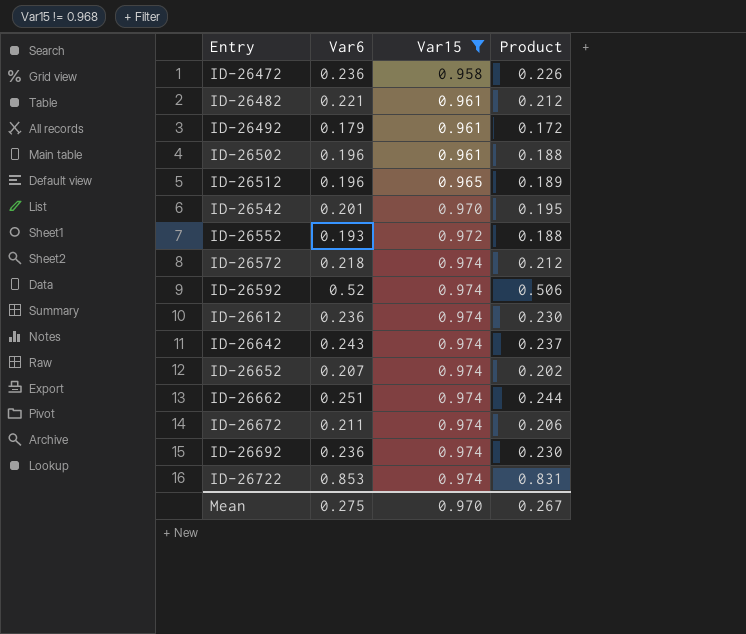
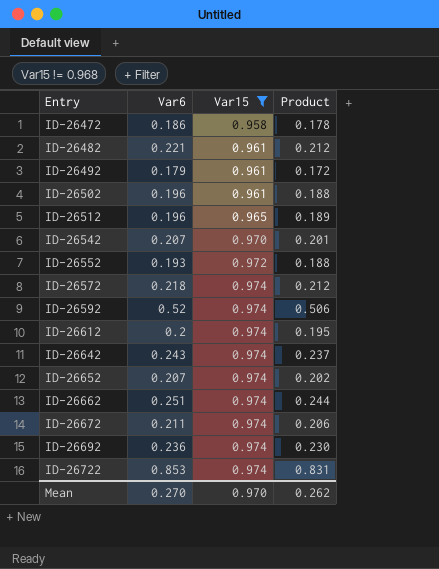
ID-26472 | Var6: 0.236 -> 0.186
ID-26472 | Product: 0.226 -> 0.178
ID-26542 | Var6: 0.201 -> 0.207
ID-26542 | Product: 0.195 -> 0.201
ID-26612 | Var6: 0.236 -> 0.2
ID-26612 | Product: 0.230 -> 0.195
Mean | Var6: 0.275 -> 0.270
Mean | Product: 0.267 -> 0.262

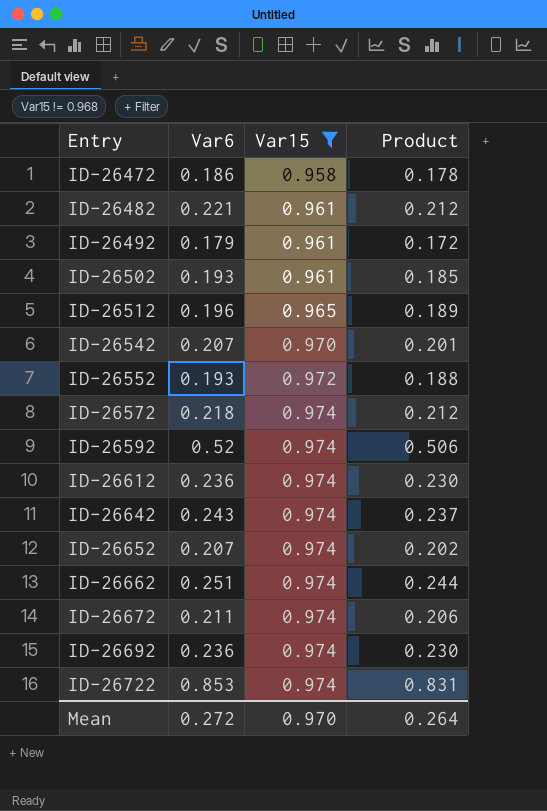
ID-26502 | Var6: 0.196 -> 0.193
ID-26502 | Product: 0.188 -> 0.185
ID-26612 | Var6: 0.2 -> 0.236
ID-26612 | Product: 0.195 -> 0.230
Mean | Var6: 0.270 -> 0.272
Mean | Product: 0.262 -> 0.264

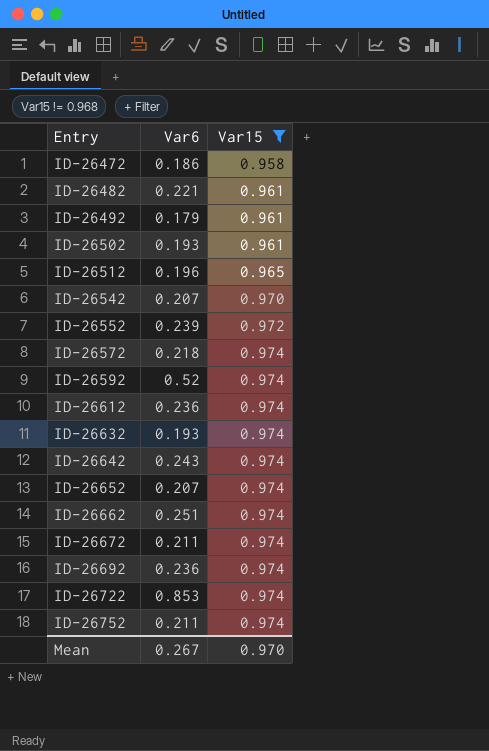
column Product | formula: [Var6] * [Var15] -> none
ID-26552 | Var6: 0.193 -> 0.239
row ID-26632: none -> 0.193 | 0.974
row ID-26752: none -> 0.211 | 0.974
Mean | Var6: 0.272 -> 0.267

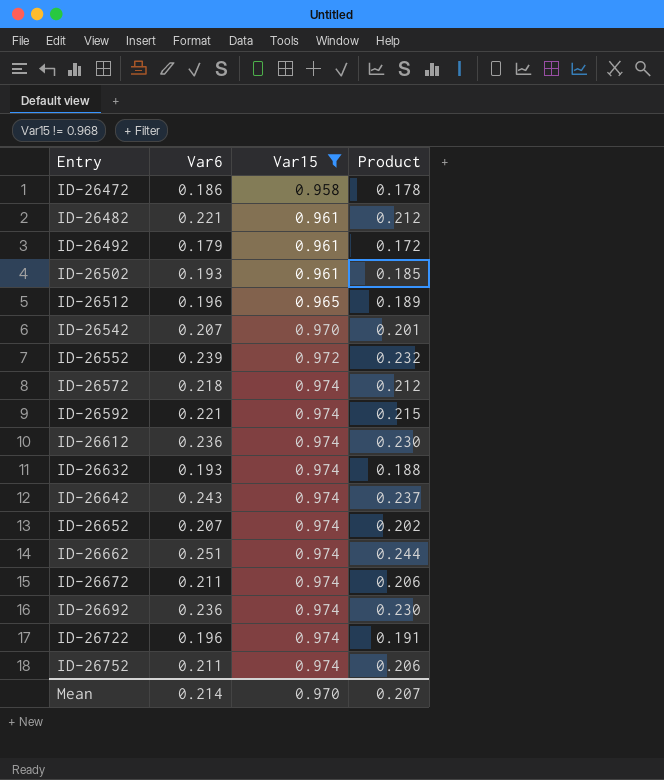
column Product | formula: none -> [Var6] * [Var15]
ID-26592 | Var6: 0.52 -> 0.221
ID-26722 | Var6: 0.853 -> 0.196
Mean | Var6: 0.267 -> 0.214

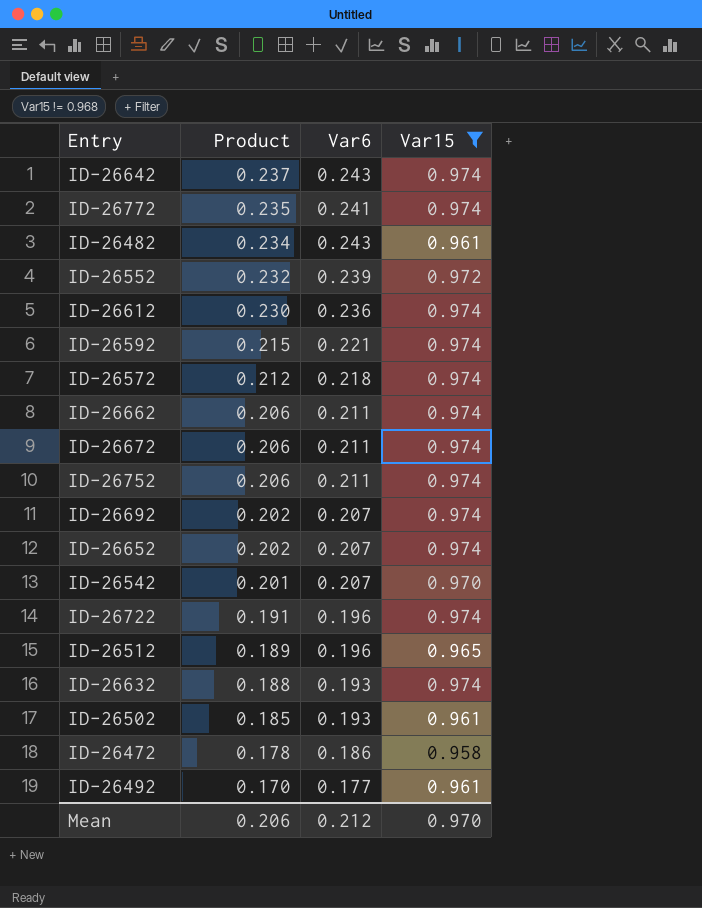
row order: Entry ascending -> Product descending
column Product | position: 4 -> 2
row ID-26772: none -> 0.235 | 0.241 | 0.974
ID-26482 | Product: 0.212 -> 0.234
ID-26482 | Var6: 0.221 -> 0.243
ID-26662 | Product: 0.244 -> 0.206
ID-26662 | Var6: 0.251 -> 0.211
ID-26692 | Product: 0.230 -> 0.202
ID-26692 | Var6: 0.236 -> 0.207
ID-26492 | Product: 0.172 -> 0.170
ID-26492 | Var6: 0.179 -> 0.177
Mean | Product: 0.207 -> 0.206
Mean | Var6: 0.214 -> 0.212

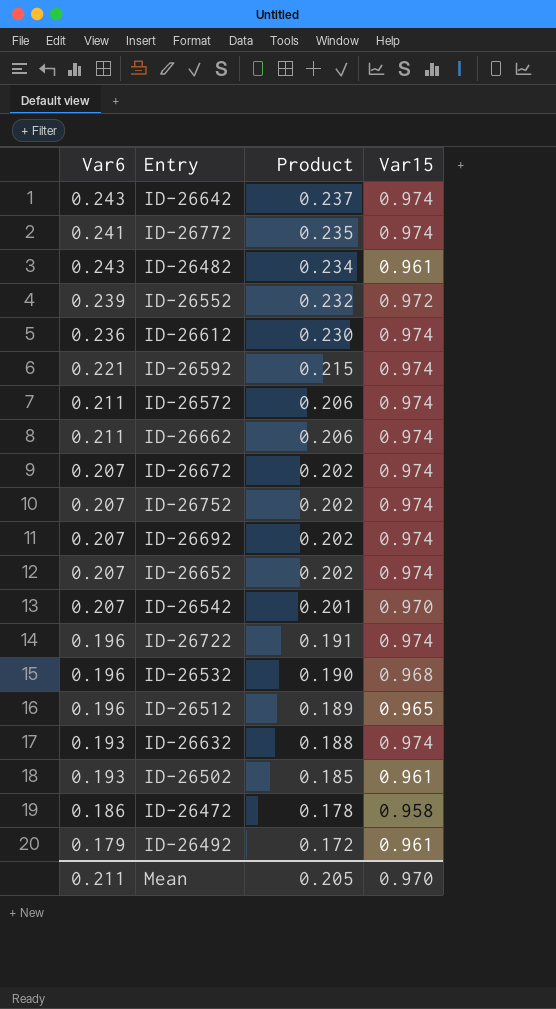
filter: Var15 != 0.968 -> none
column Var6 | position: 3 -> 1
ID-26572 | Var6: 0.218 -> 0.211
ID-26572 | Product: 0.212 -> 0.206
ID-26672 | Var6: 0.211 -> 0.207
ID-26672 | Product: 0.206 -> 0.202
ID-26752 | Var6: 0.211 -> 0.207
ID-26752 | Product: 0.206 -> 0.202
ID-26492 | Var6: 0.177 -> 0.179
ID-26492 | Product: 0.170 -> 0.172
Mean | Var6: 0.212 -> 0.211
Mean | Product: 0.206 -> 0.205

